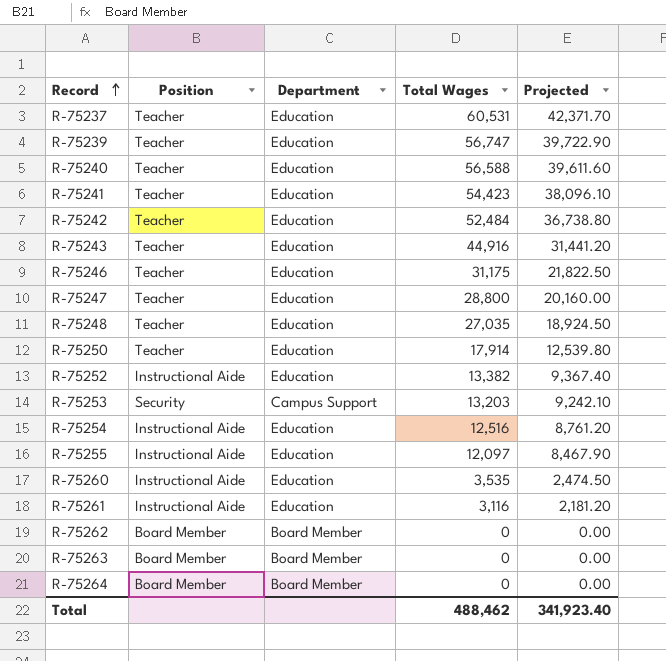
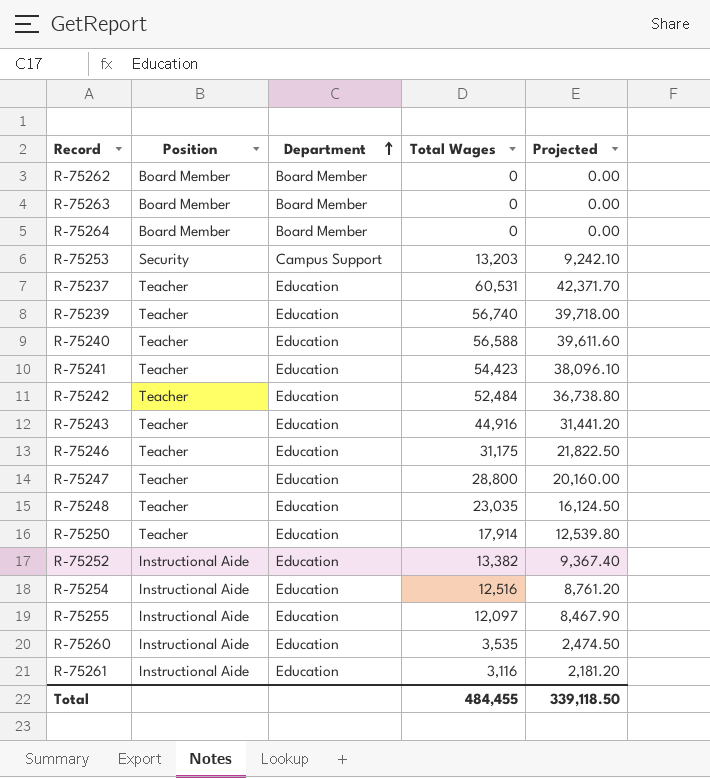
row order: Record ascending -> Department ascending
R-75239 | Total Wages: 56,747 -> 56,740
R-75239 | Projected: 39,722.90 -> 39,718.00
R-75248 | Total Wages: 27,035 -> 23,035
R-75248 | Projected: 18,924.50 -> 16,124.50
Total | Total Wages: 488,462 -> 484,455
Total | Projected: 341,923.40 -> 339,118.50

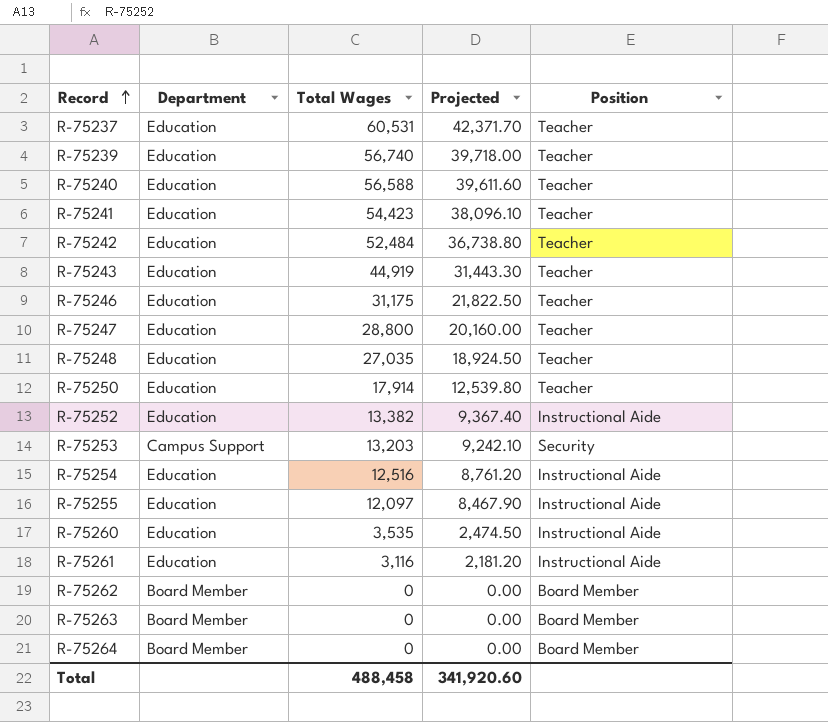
row order: Department ascending -> Record ascending
column Position | position: 2 -> 5
R-75243 | Total Wages: 44,916 -> 44,919
R-75243 | Projected: 31,441.20 -> 31,443.30
R-75248 | Total Wages: 23,035 -> 27,035
R-75248 | Projected: 16,124.50 -> 18,924.50
Total | Total Wages: 484,455 -> 488,458
Total | Projected: 339,118.50 -> 341,920.60

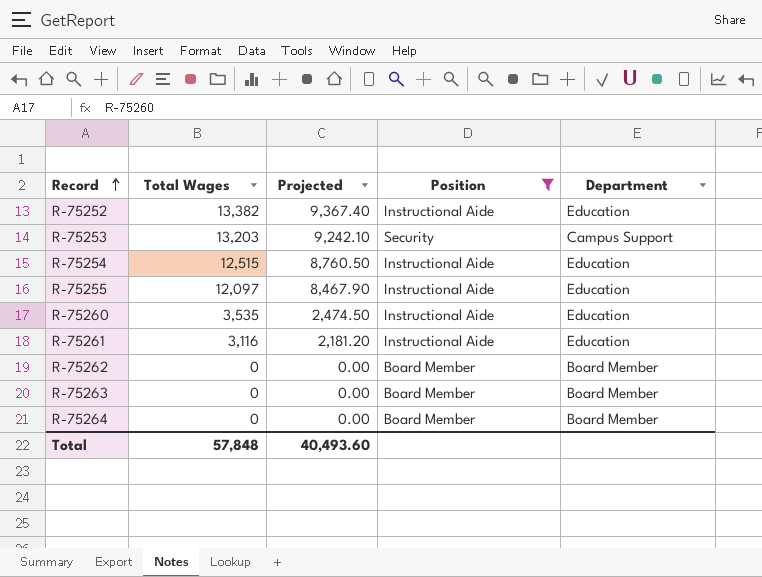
filter: none -> Position != Teacher
column Department | position: 2 -> 5
R-75254 | Total Wages: 12,516 -> 12,515
R-75254 | Projected: 8,761.20 -> 8,760.50
Total | Total Wages: 488,458 -> 57,848
Total | Projected: 341,920.60 -> 40,493.60

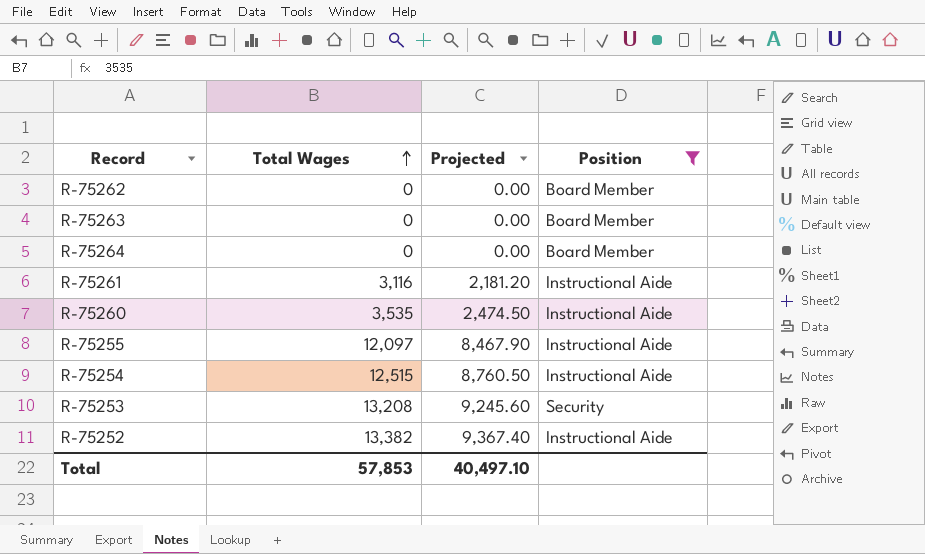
row order: Record ascending -> Total Wages ascending
column Department | position: 5 -> none
R-75253 | Total Wages: 13,203 -> 13,208
R-75253 | Projected: 9,242.10 -> 9,245.60
Total | Total Wages: 57,848 -> 57,853
Total | Projected: 40,493.60 -> 40,497.10

